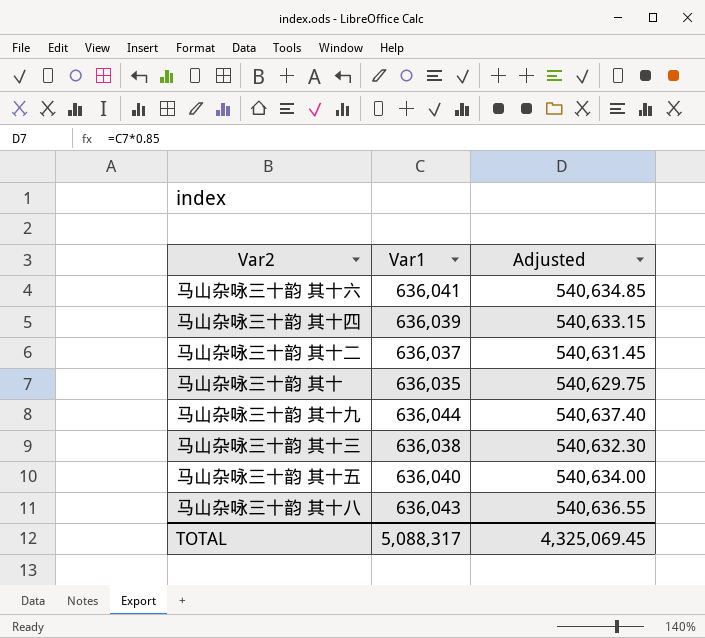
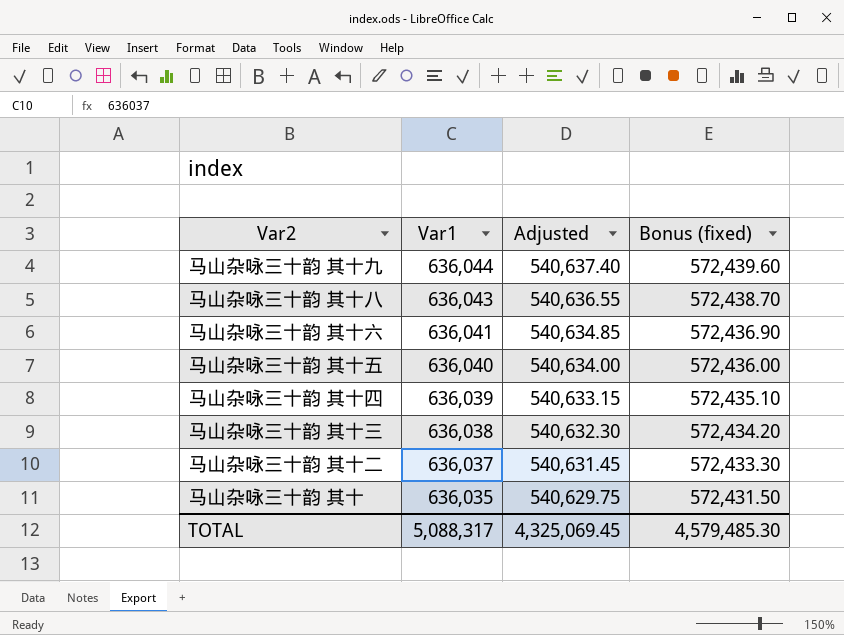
row order: none -> Var1 descending
column Bonus (fixed) | formula: none -> [Var1] * 0.9

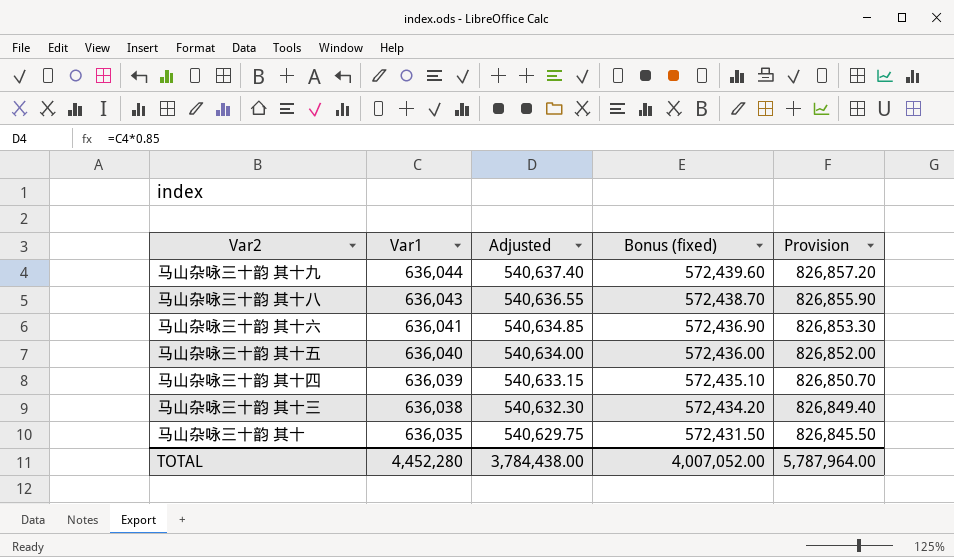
column Provision | formula: none -> [Var1] * 1.3
row 马山杂咏三十韵 其十二: 636,037 | 540,631.45 | 572,433.30 -> none
TOTAL | Var1: 5,088,317 -> 4,452,280
TOTAL | Adjusted: 4,325,069.45 -> 3,784,438.00
TOTAL | Bonus (fixed): 4,579,485.30 -> 4,007,052.00

